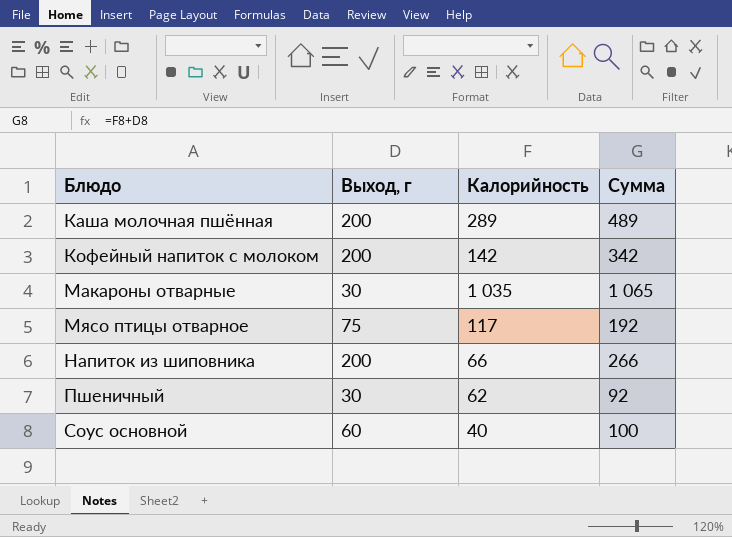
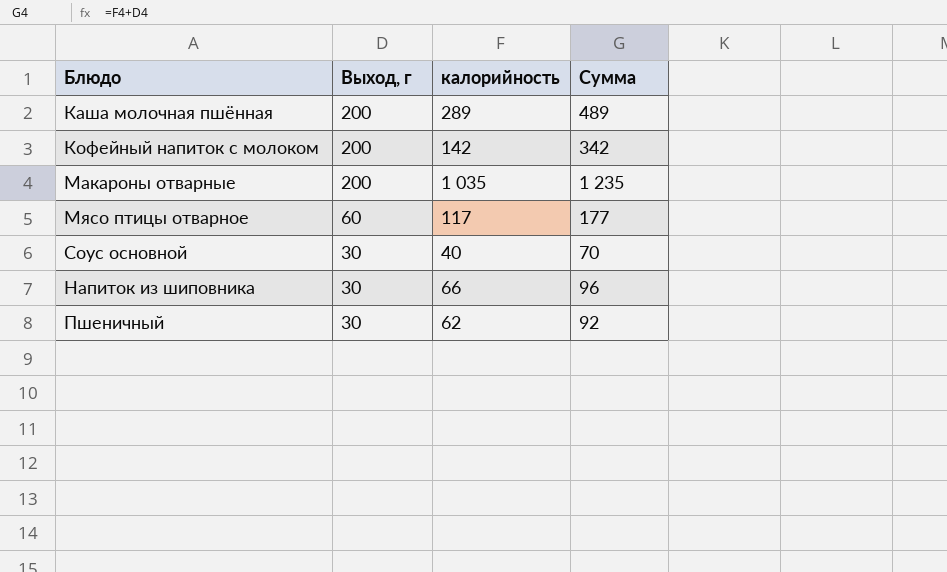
row order: Блюдо ascending -> Выход, г descending
column name: Калорийность -> калорийность
Макароны отварные | Выход, г: 30 -> 200
Макароны отварные | Сумма: 1 065 -> 1 235
Мясо птицы отварное | Выход, г: 75 -> 60
Мясо птицы отварное | Сумма: 192 -> 177
Соус основной | Выход, г: 60 -> 30
Соус основной | Сумма: 100 -> 70
Напиток из шиповника | Выход, г: 200 -> 30
Напиток из шиповника | Сумма: 266 -> 96

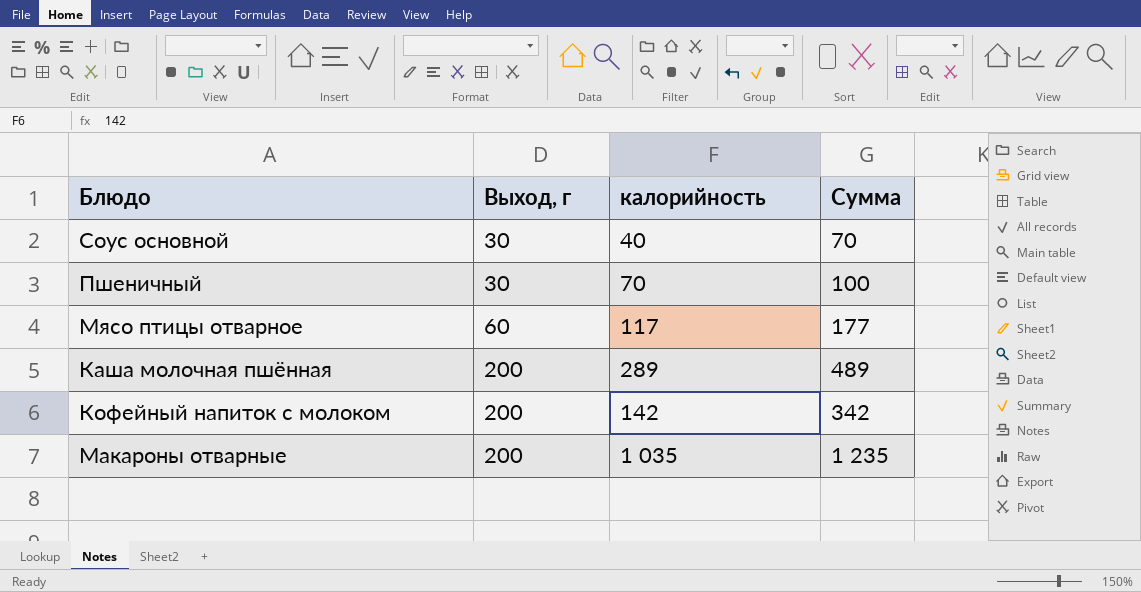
row order: Выход, г descending -> Выход, г ascending
row Напиток из шиповника: 30 | 66 | 96 -> none
Пшеничный | калорийность: 62 -> 70
Пшеничный | Сумма: 92 -> 100

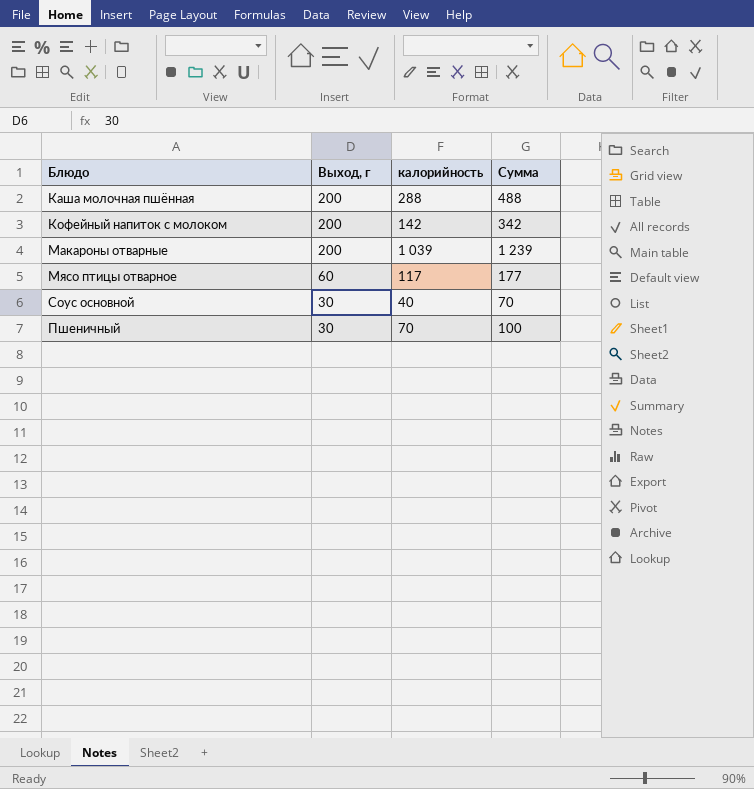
row order: Выход, г ascending -> Выход, г descending
Каша молочная пшённая | калорийность: 289 -> 288
Каша молочная пшённая | Сумма: 489 -> 488
Макароны отварные | калорийность: 1 035 -> 1 039
Макароны отварные | Сумма: 1 235 -> 1 239

